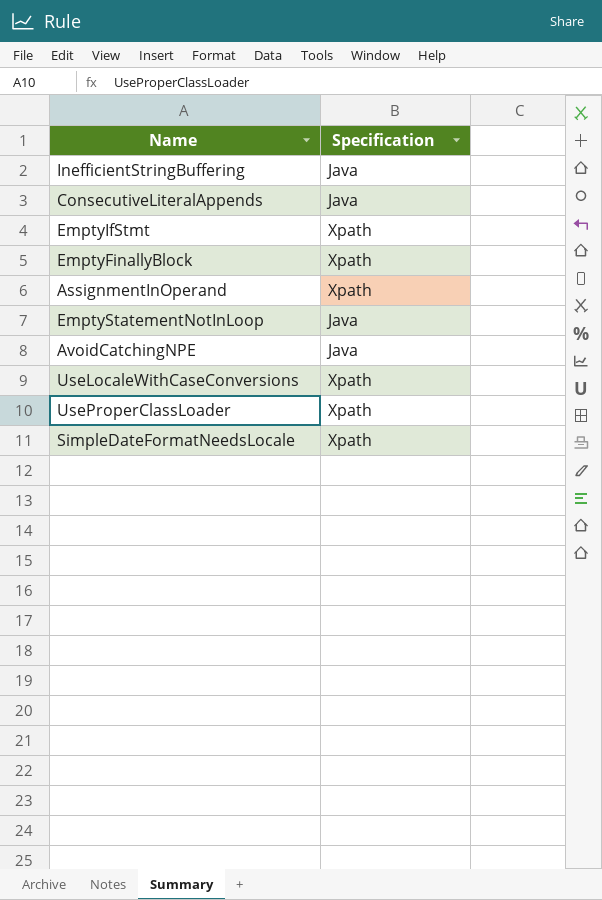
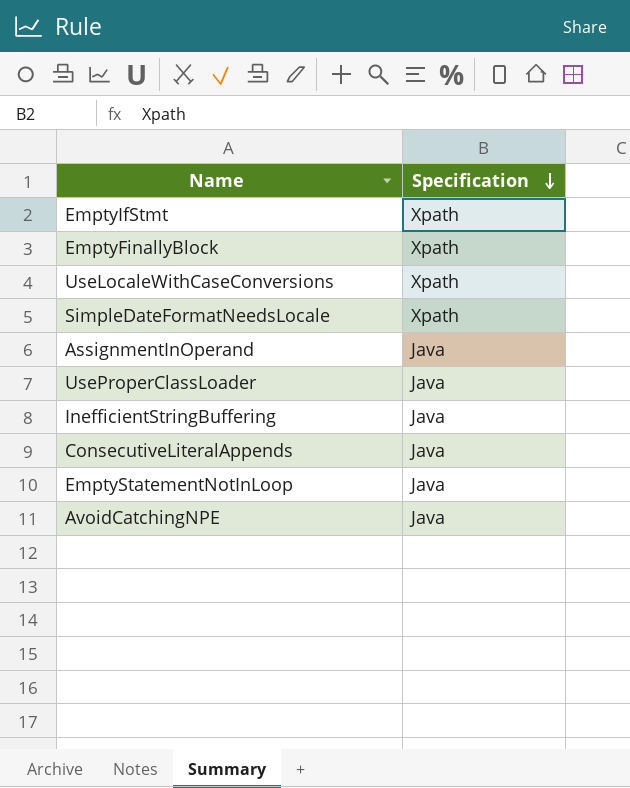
row order: none -> Specification descending
AssignmentInOperand | Specification: Xpath -> Java
UseProperClassLoader | Specification: Xpath -> Java

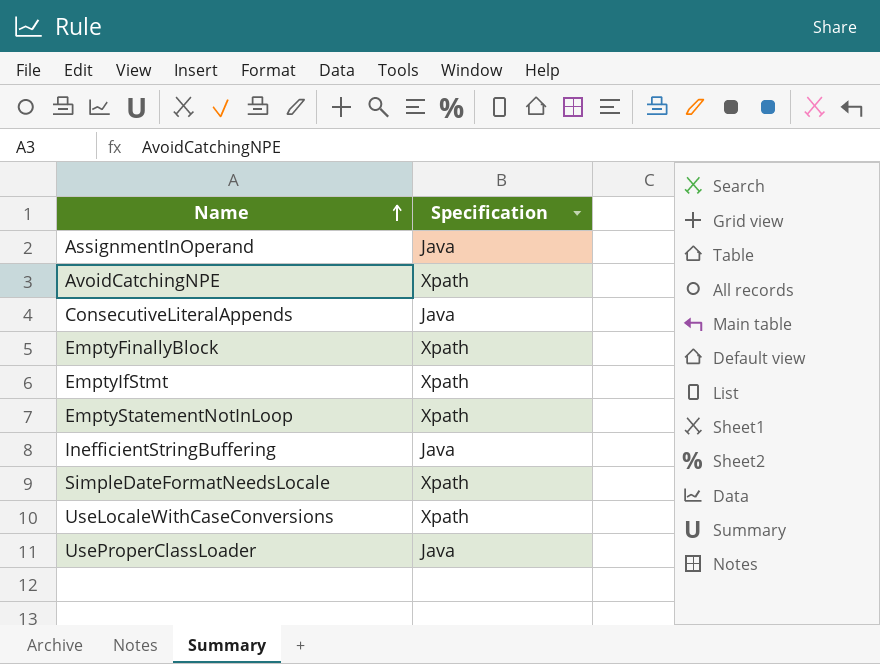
row order: Specification descending -> Name ascending
AvoidCatchingNPE | Specification: Java -> Xpath
EmptyStatementNotInLoop | Specification: Java -> Xpath

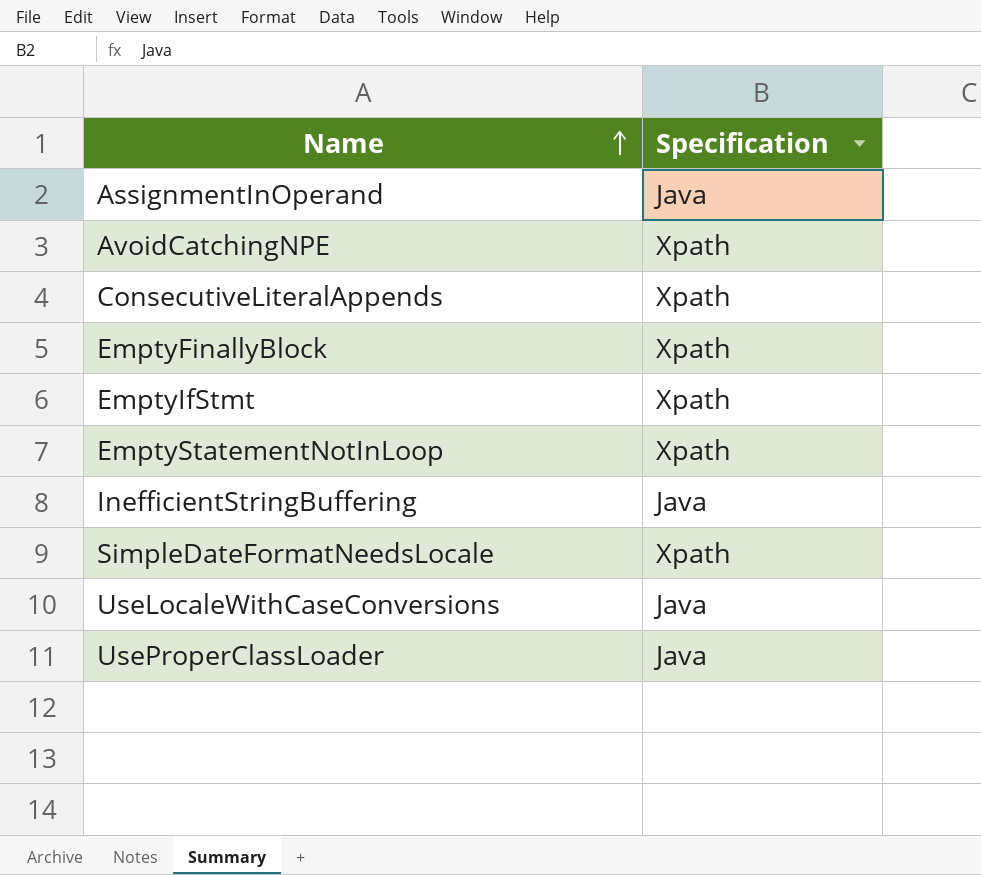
ConsecutiveLiteralAppends | Specification: Java -> Xpath
UseLocaleWithCaseConversions | Specification: Xpath -> Java

